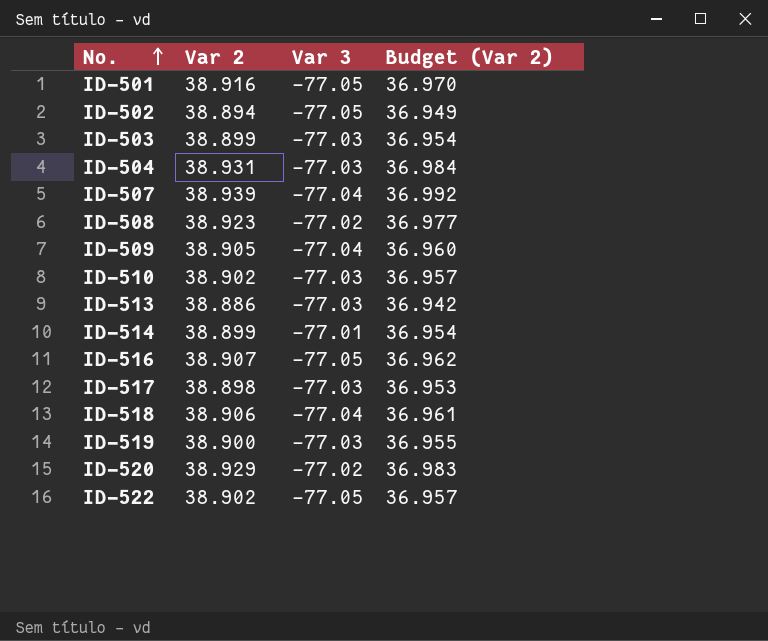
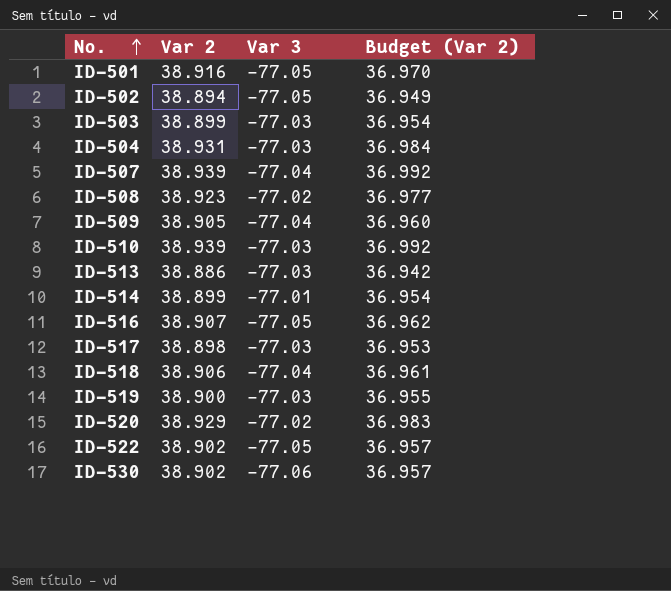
ID-510 | Var 2: 38.902 -> 38.939
ID-510 | Budget (Var 2): 36.957 -> 36.992
row ID-530: none -> 38.902 | -77.06 | 36.957

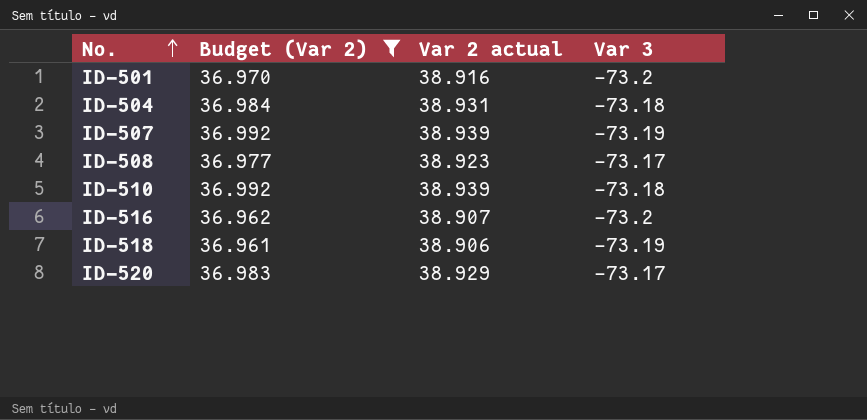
filter: none -> Budget (Var 2) >= 36.961
column Budget (Var 2) | position: 4 -> 2
column name: Var 2 -> Var 2 actual
ID-501 | Var 3: -77.05 -> -73.2
ID-504 | Var 3: -77.03 -> -73.18
ID-507 | Var 3: -77.04 -> -73.19
ID-508 | Var 3: -77.02 -> -73.17
ID-510 | Var 3: -77.03 -> -73.18
ID-516 | Var 3: -77.05 -> -73.2
ID-518 | Var 3: -77.04 -> -73.19
ID-520 | Var 3: -77.02 -> -73.17

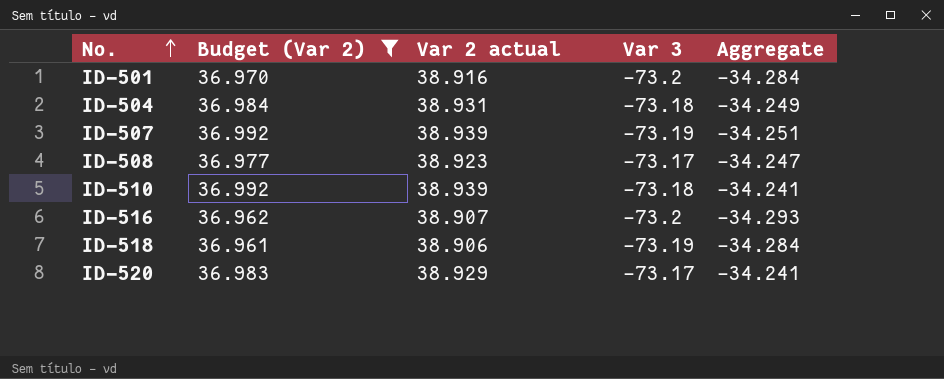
column Aggregate | formula: none -> [Var 2 actual] + [Var 3]

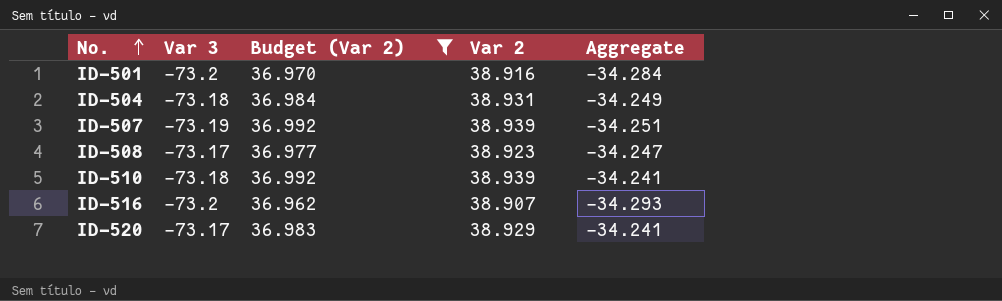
column Var 3 | position: 4 -> 2
column name: Var 2 actual -> Var 2
row ID-518: 36.961 | 38.906 | -73.19 | -34.284 -> none

